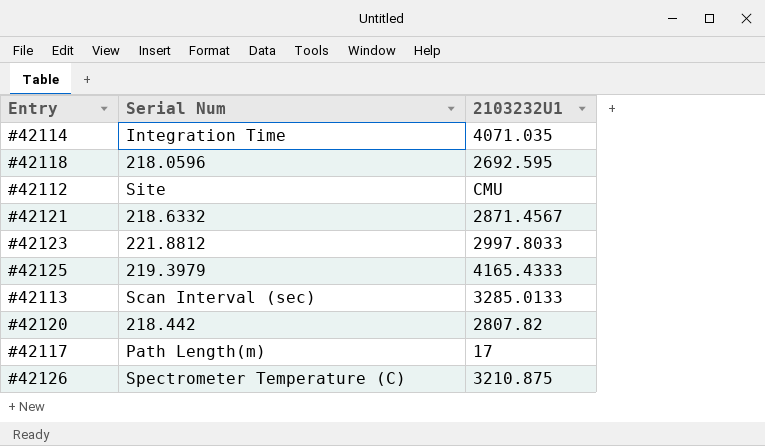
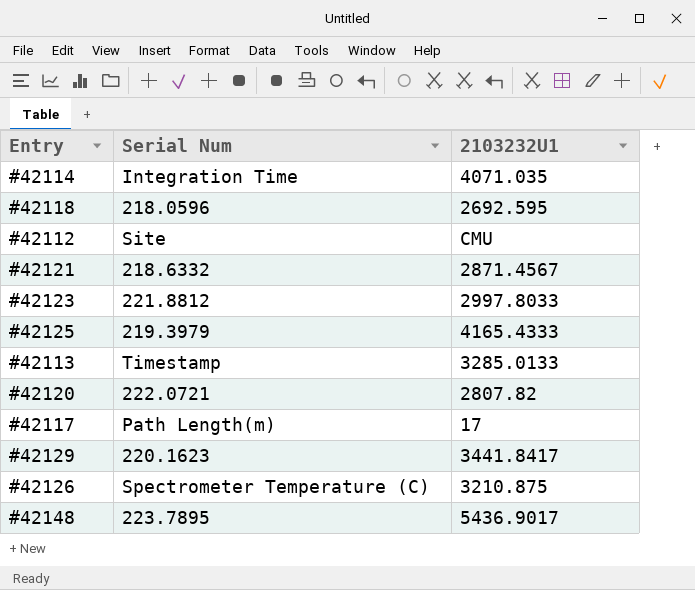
#42113 | Serial Num: Scan Interval (sec) -> Timestamp
#42120 | Serial Num: 218.442 -> 222.0721
row #42129: none -> 220.1623 | 3441.8417
row #42148: none -> 223.7895 | 5436.9017

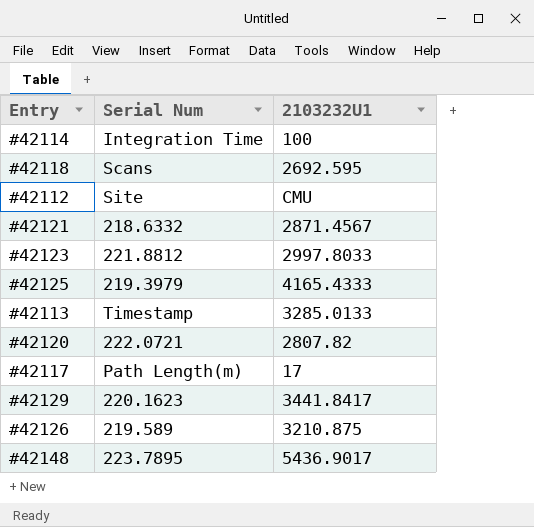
#42114 | 2103232U1: 4071.035 -> 100
#42118 | Serial Num: 218.0596 -> Scans
#42126 | Serial Num: Spectrometer Temperature (C) -> 219.589

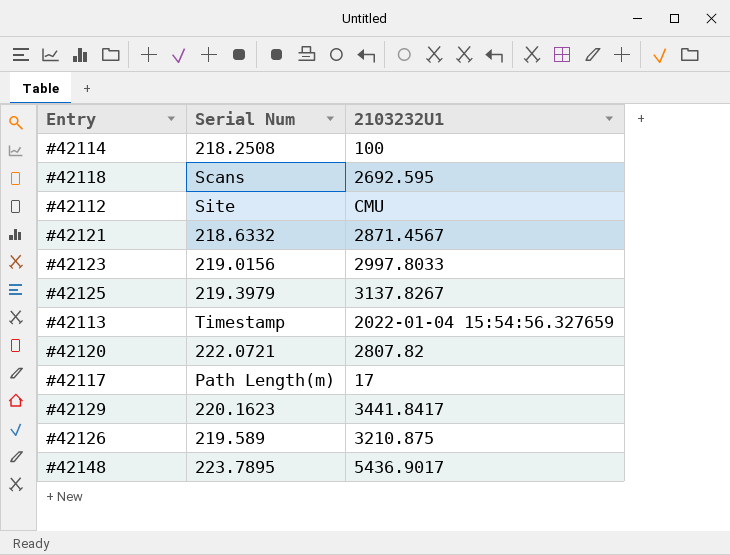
#42114 | Serial Num: Integration Time -> 218.2508
#42123 | Serial Num: 221.8812 -> 219.0156
#42125 | 2103232U1: 4165.4333 -> 3137.8267
#42113 | 2103232U1: 3285.0133 -> 2022-01-04 15:54:56.327659

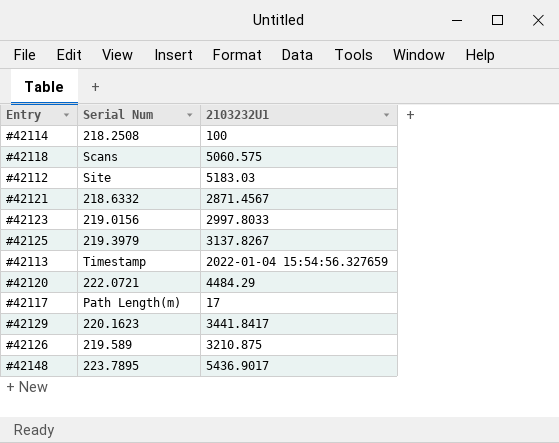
#42118 | 2103232U1: 2692.595 -> 5060.575
#42112 | 2103232U1: CMU -> 5183.03
#42120 | 2103232U1: 2807.82 -> 4484.29

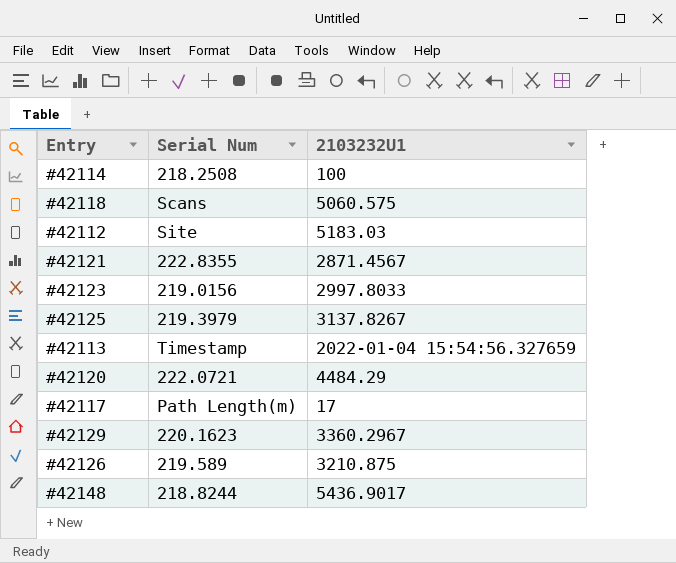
#42121 | Serial Num: 218.6332 -> 222.8355
#42129 | 2103232U1: 3441.8417 -> 3360.2967
#42148 | Serial Num: 223.7895 -> 218.8244

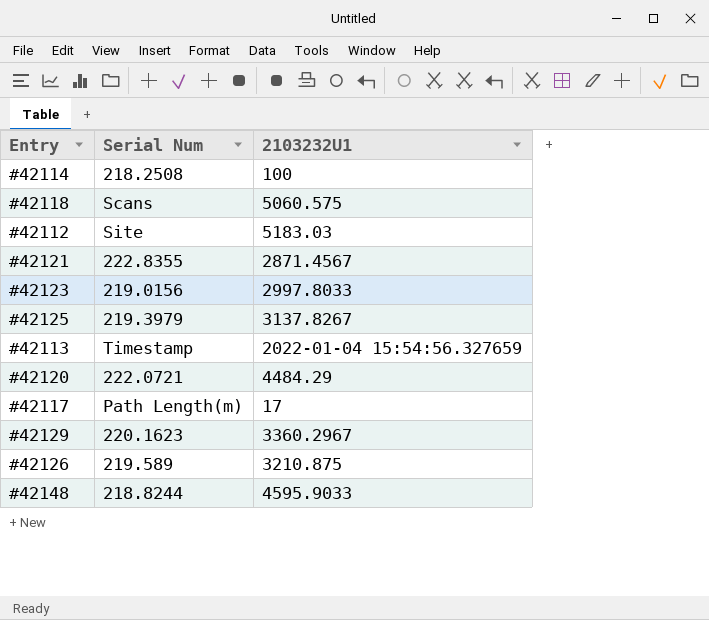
#42148 | 2103232U1: 5436.9017 -> 4595.9033

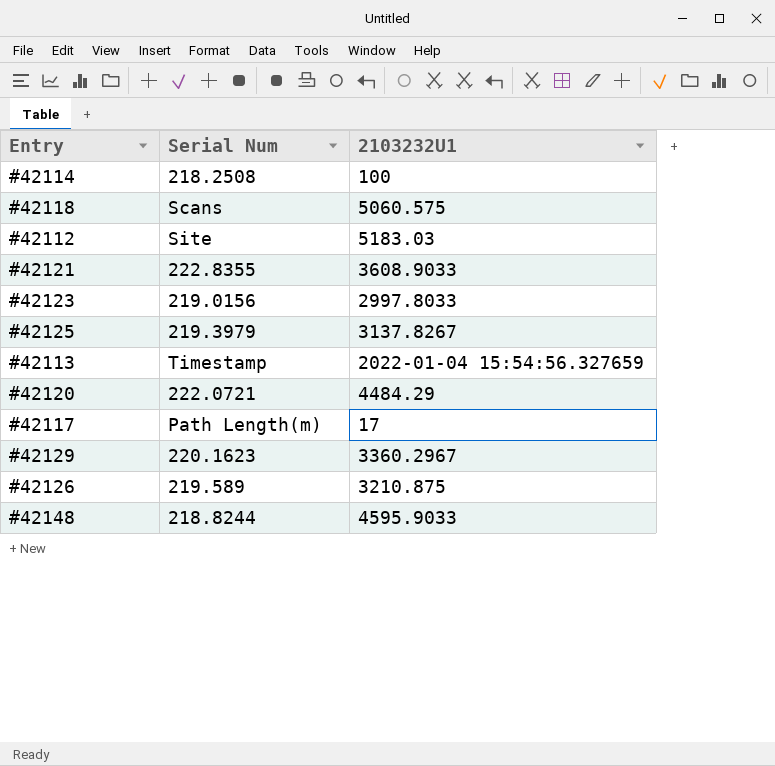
#42121 | 2103232U1: 2871.4567 -> 3608.9033

